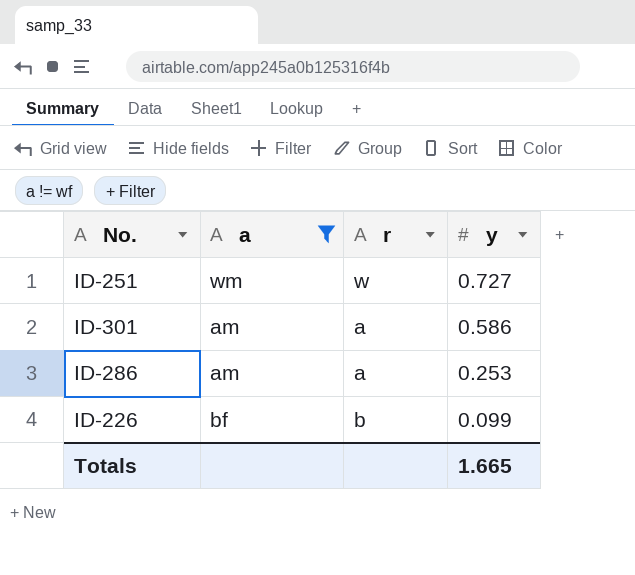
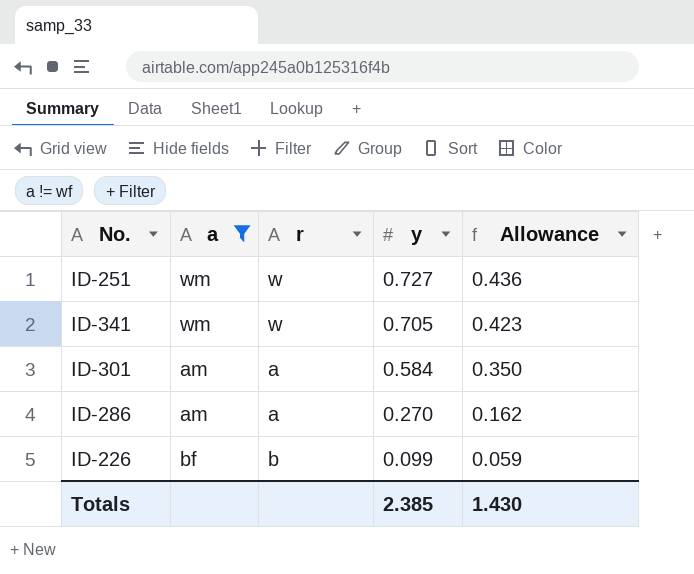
column Allowance | formula: none -> [y] * 0.6
row ID-341: none -> wm | w | 0.705 | 0.423
ID-301 | y: 0.586 -> 0.584
ID-286 | y: 0.253 -> 0.270
Totals | y: 1.665 -> 2.385

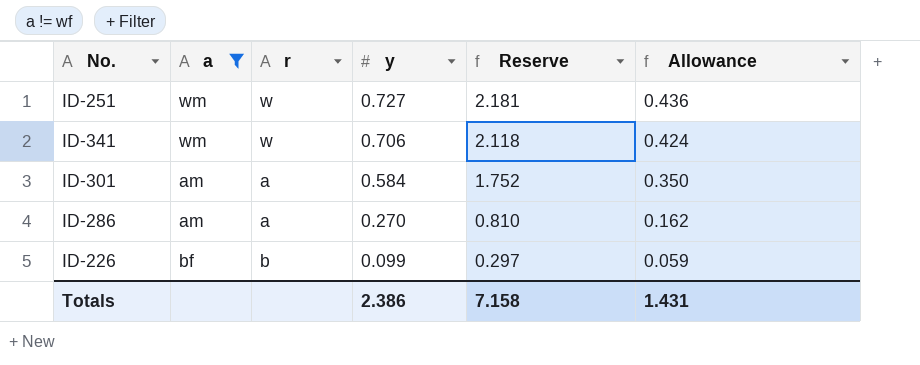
column Reserve | formula: none -> [y] * 3
ID-341 | y: 0.705 -> 0.706
ID-341 | Allowance: 0.423 -> 0.424
Totals | y: 2.385 -> 2.386
Totals | Allowance: 1.430 -> 1.431

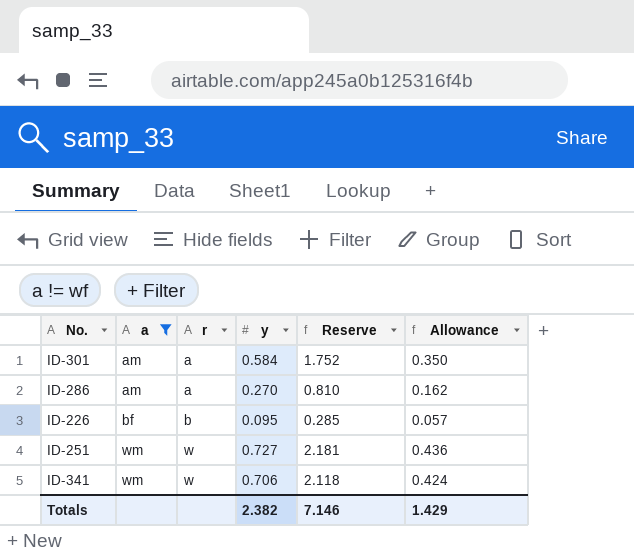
row order: y descending -> a ascending
ID-226 | y: 0.099 -> 0.095
ID-226 | Reserve: 0.297 -> 0.285
ID-226 | Allowance: 0.059 -> 0.057
Totals | y: 2.386 -> 2.382
Totals | Reserve: 7.158 -> 7.146
Totals | Allowance: 1.431 -> 1.429

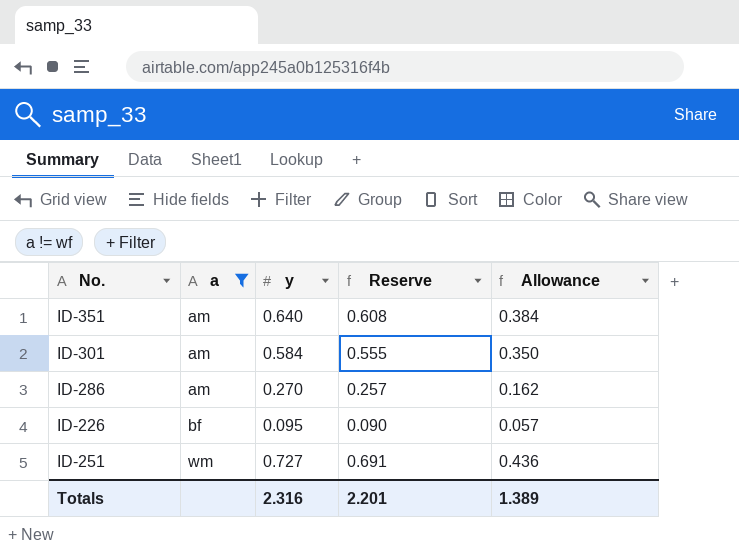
column r | position: 3 -> none
column Reserve | formula: [y] * 3 -> [y] * 0.95
row ID-341: wm | w | 0.706 | 2.118 | 0.424 -> none
row ID-351: none -> am | 0.640 | 0.608 | 0.384
Totals | y: 2.382 -> 2.316
Totals | Reserve: 7.146 -> 2.201
Totals | Allowance: 1.429 -> 1.389

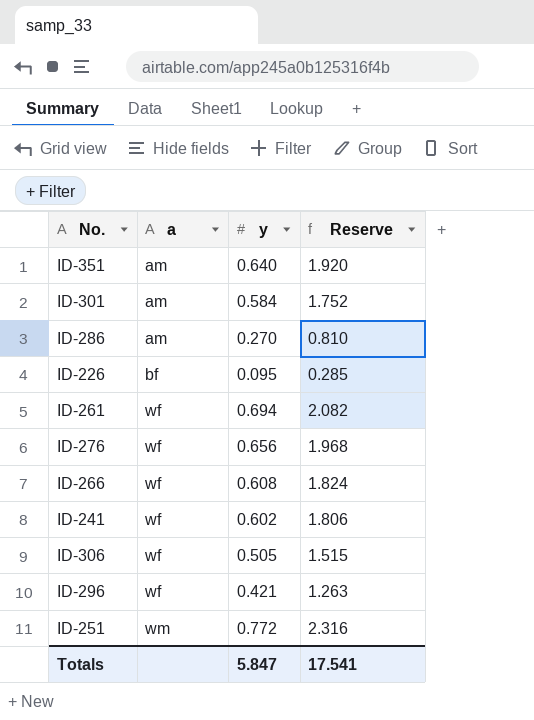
filter: a != wf -> none
column Allowance | formula: [y] * 0.6 -> none
column Reserve | formula: [y] * 0.95 -> [y] * 3
ID-251 | y: 0.727 -> 0.772
Totals | y: 2.316 -> 5.847
Totals | Reserve: 2.201 -> 17.541

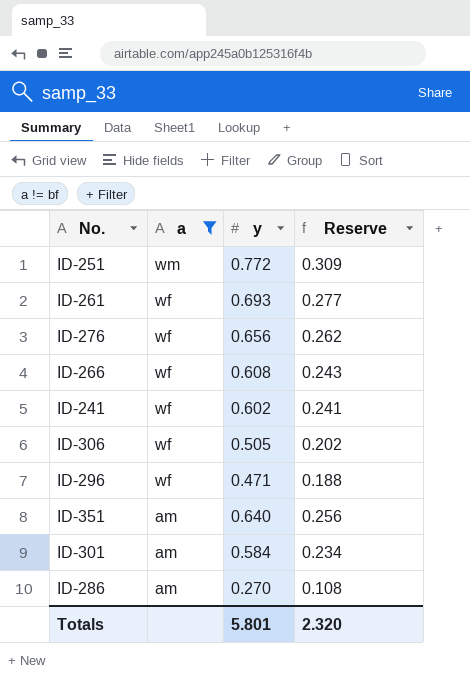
filter: none -> a != bf
row order: a ascending -> a descending
column Reserve | formula: [y] * 3 -> [y] * 0.4
ID-261 | y: 0.694 -> 0.693
ID-296 | y: 0.421 -> 0.471
Totals | y: 5.847 -> 5.801
Totals | Reserve: 17.541 -> 2.320

